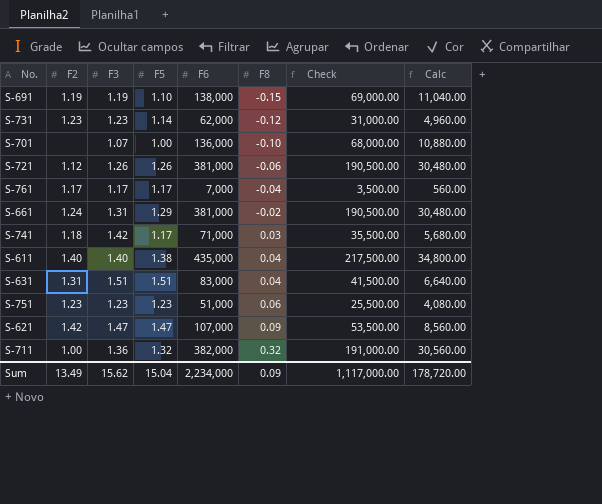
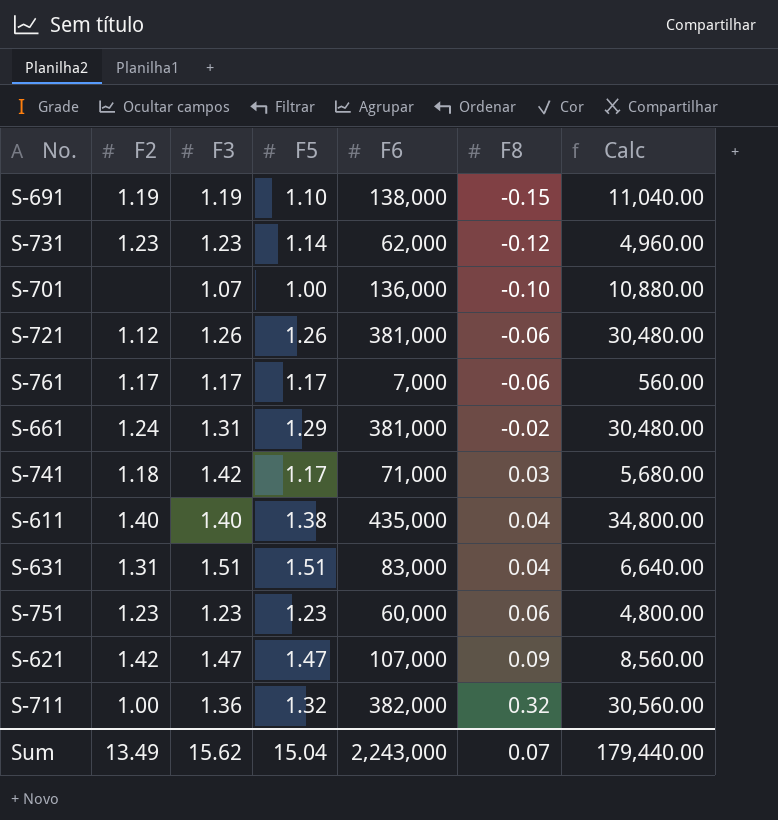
column Check | formula: [F6] * 0.5 -> none
S-761 | F8: -0.04 -> -0.06
S-751 | F6: 51,000 -> 60,000
S-751 | Calc: 4,080.00 -> 4,800.00
Sum | F6: 2,234,000 -> 2,243,000
Sum | F8: 0.09 -> 0.07
Sum | Calc: 178,720.00 -> 179,440.00

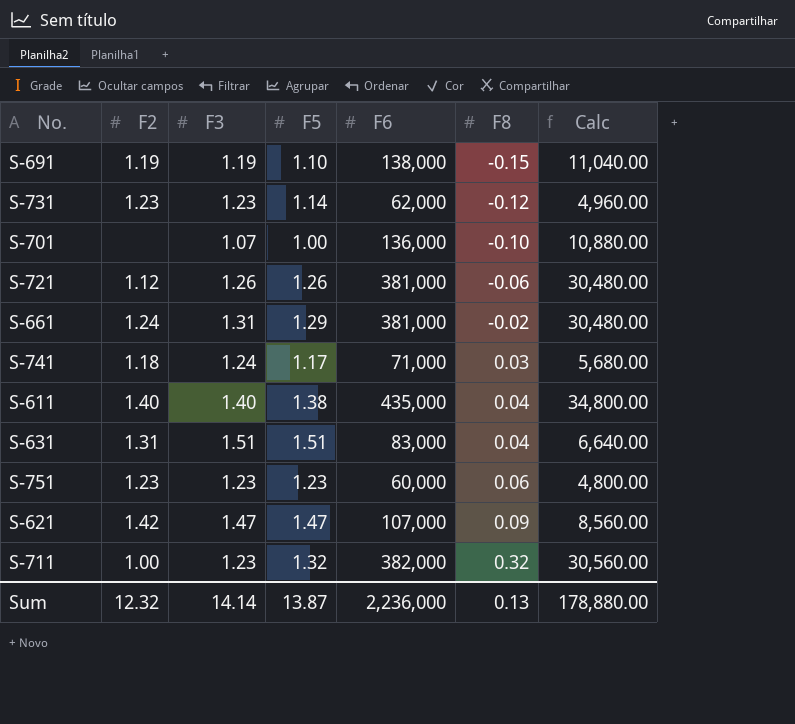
row S-761: 1.17 | 1.17 | 1.17 | 7,000 | -0.06 | 560.00 -> none
S-741 | F3: 1.42 -> 1.24
S-711 | F3: 1.36 -> 1.23
Sum | F2: 13.49 -> 12.32
Sum | F3: 15.62 -> 14.14
Sum | F5: 15.04 -> 13.87
Sum | F6: 2,243,000 -> 2,236,000
Sum | F8: 0.07 -> 0.13
Sum | Calc: 179,440.00 -> 178,880.00

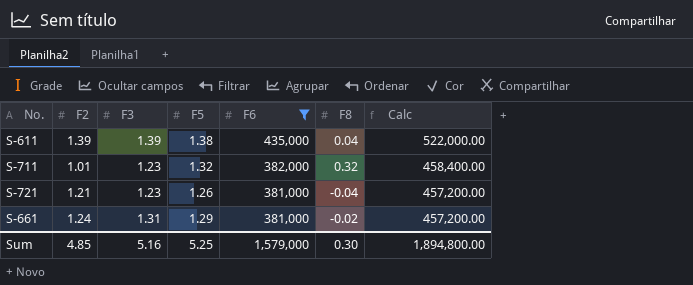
filter: none -> F6 >= 381,000
row order: F8 ascending -> F6 descending
column Calc | formula: [F6] * 0.08 -> [F6] * 1.2
S-611 | F2: 1.40 -> 1.39
S-611 | F3: 1.40 -> 1.39
S-711 | F2: 1.00 -> 1.01
S-721 | F2: 1.12 -> 1.21
S-721 | F3: 1.26 -> 1.23
S-721 | F8: -0.06 -> -0.04
Sum | F2: 12.32 -> 4.85
Sum | F3: 14.14 -> 5.16
Sum | F5: 13.87 -> 5.25
Sum | F6: 2,236,000 -> 1,579,000
Sum | F8: 0.13 -> 0.30
Sum | Calc: 178,880.00 -> 1,894,800.00

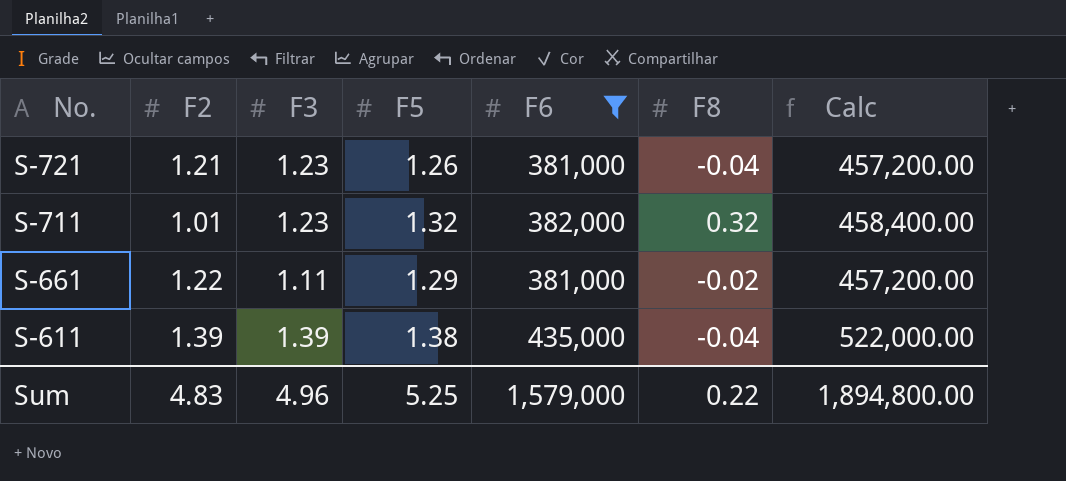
row order: F6 descending -> No. descending
S-661 | F2: 1.24 -> 1.22
S-661 | F3: 1.31 -> 1.11
S-611 | F8: 0.04 -> -0.04
Sum | F2: 4.85 -> 4.83
Sum | F3: 5.16 -> 4.96
Sum | F8: 0.30 -> 0.22

